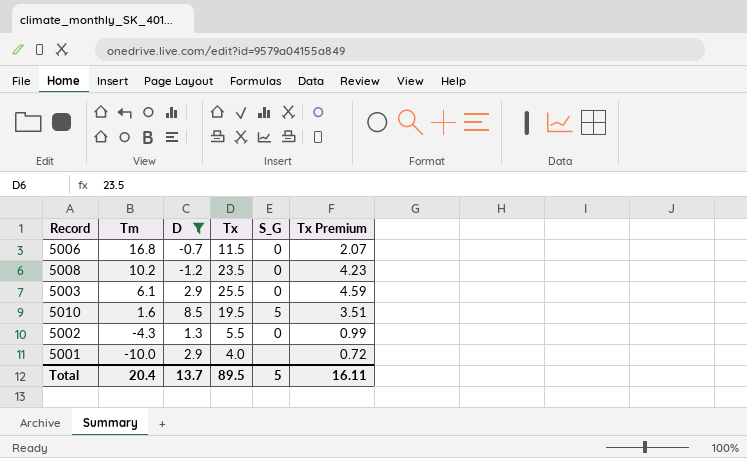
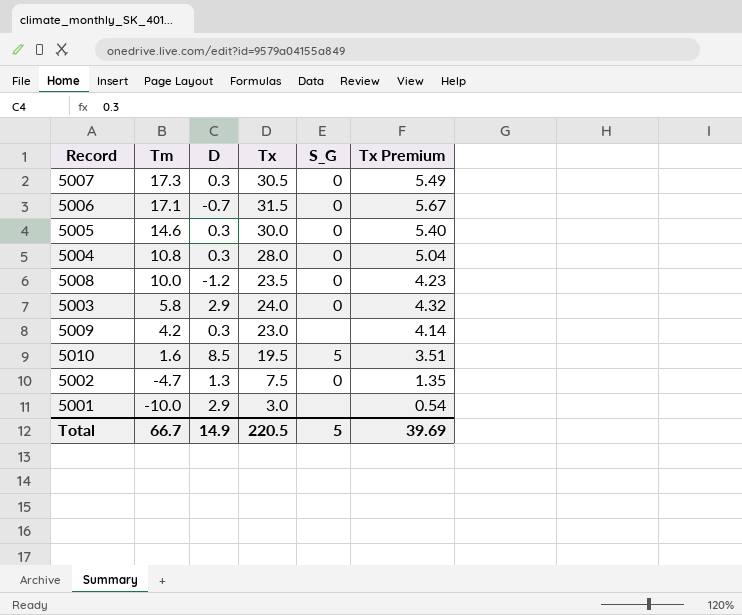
filter: D != 0.3 -> none
5006 | Tm: 16.8 -> 17.1
5006 | Tx: 11.5 -> 31.5
5006 | Tx Premium: 2.07 -> 5.67
5008 | Tm: 10.2 -> 10.0
5003 | Tm: 6.1 -> 5.8
5003 | Tx: 25.5 -> 24.0
5003 | Tx Premium: 4.59 -> 4.32
5002 | Tm: -4.3 -> -4.7
5002 | Tx: 5.5 -> 7.5
5002 | Tx Premium: 0.99 -> 1.35
5001 | Tx: 4.0 -> 3.0
5001 | Tx Premium: 0.72 -> 0.54
Total | Tm: 20.4 -> 66.7
Total | D: 13.7 -> 14.9
Total | Tx: 89.5 -> 220.5
Total | Tx Premium: 16.11 -> 39.69

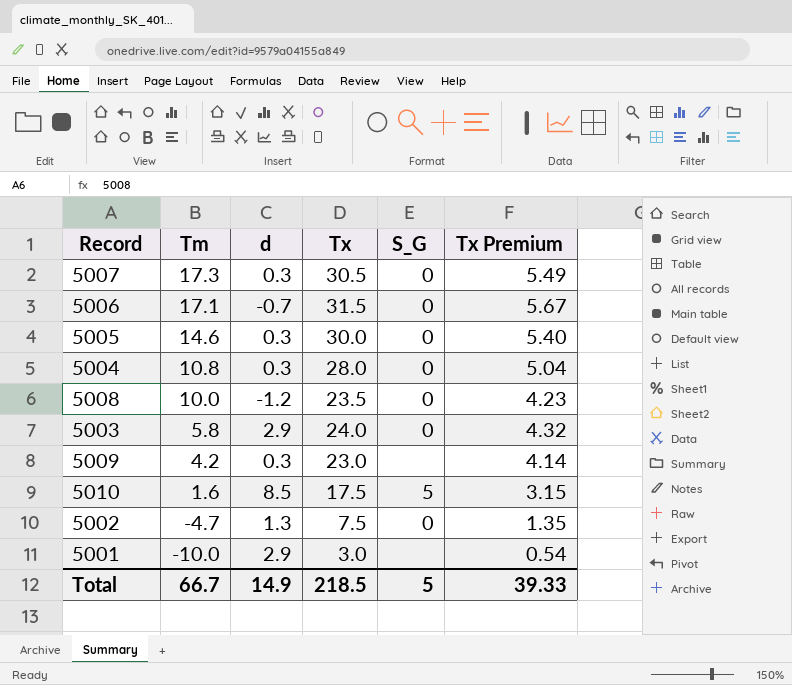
column name: D -> d
5010 | Tx: 19.5 -> 17.5
5010 | Tx Premium: 3.51 -> 3.15
Total | Tx: 220.5 -> 218.5
Total | Tx Premium: 39.69 -> 39.33

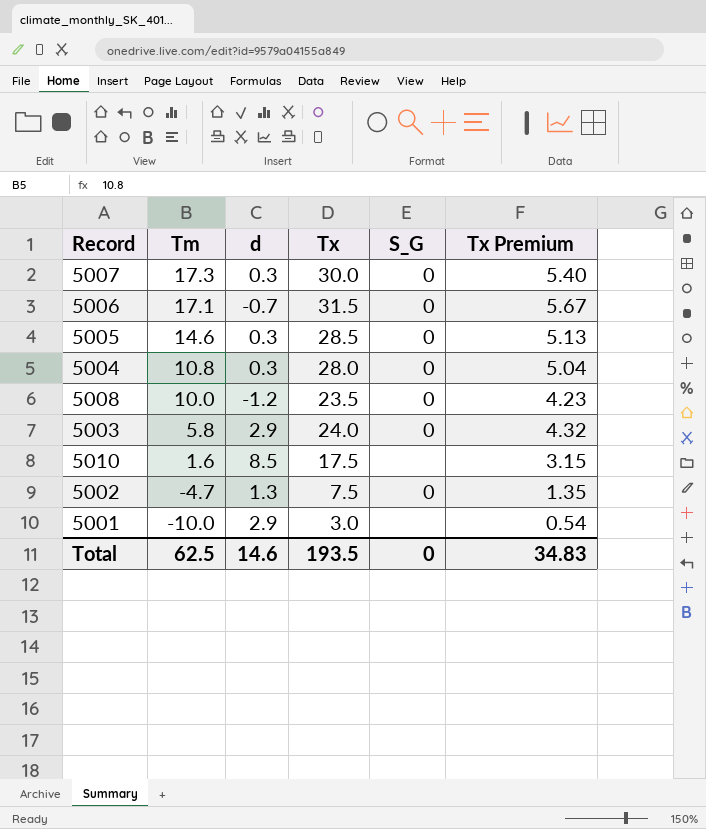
row 5009: 4.2 | 0.3 | 23.0 | none | 4.14 -> none
5007 | Tx: 30.5 -> 30.0
5007 | Tx Premium: 5.49 -> 5.40
5005 | Tx: 30.0 -> 28.5
5005 | Tx Premium: 5.40 -> 5.13
5010 | S_G: 5 -> none
Total | Tm: 66.7 -> 62.5
Total | d: 14.9 -> 14.6
Total | Tx: 218.5 -> 193.5
Total | S_G: 5 -> 0
Total | Tx Premium: 39.33 -> 34.83

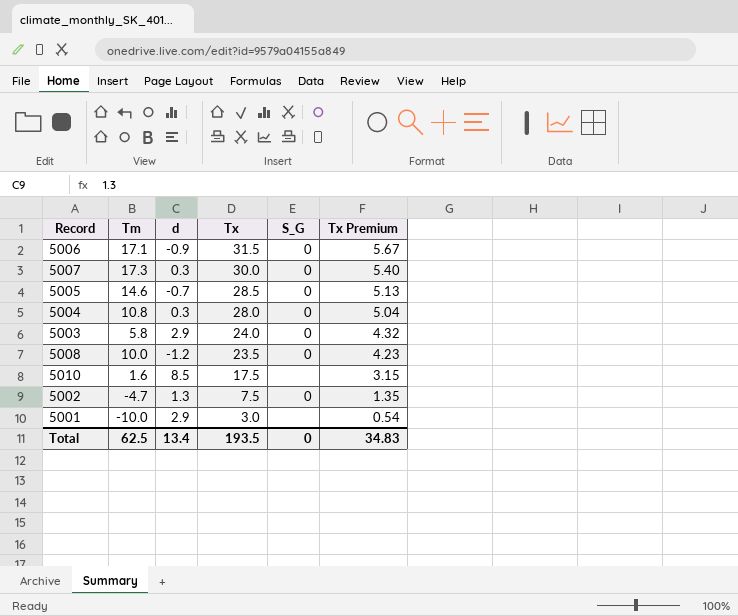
row order: Tm descending -> Tx descending
5006 | d: -0.7 -> -0.9
5005 | d: 0.3 -> -0.7
Total | d: 14.6 -> 13.4

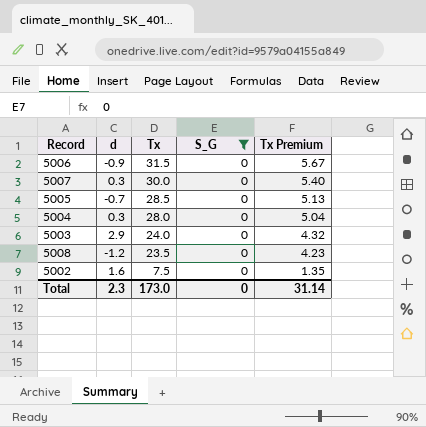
filter: none -> S_G = 0
column Tm | position: 2 -> none
5002 | d: 1.3 -> 1.6
Total | d: 13.4 -> 2.3
Total | Tx: 193.5 -> 173.0
Total | Tx Premium: 34.83 -> 31.14

